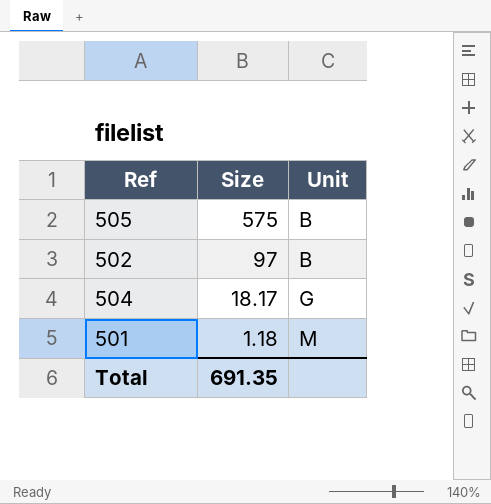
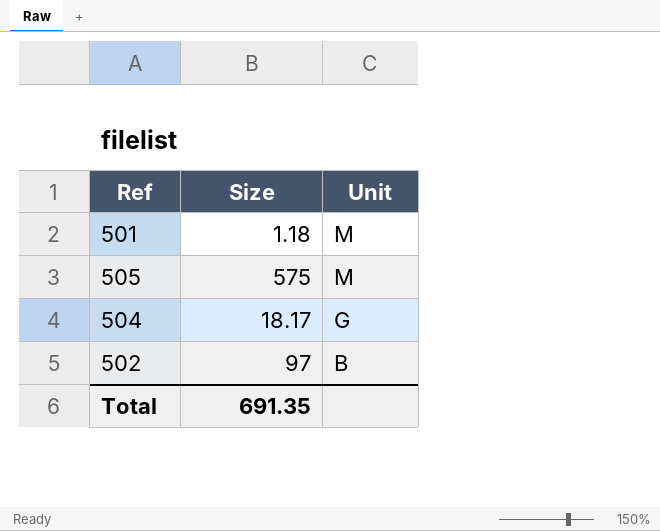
row order: Size descending -> Unit descending
505 | Unit: B -> M

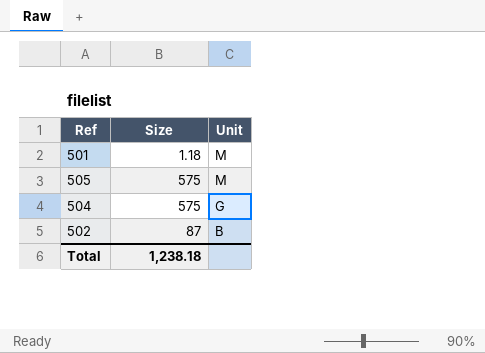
504 | Size: 18.17 -> 575
502 | Size: 97 -> 87
Total | Size: 691.35 -> 1,238.18

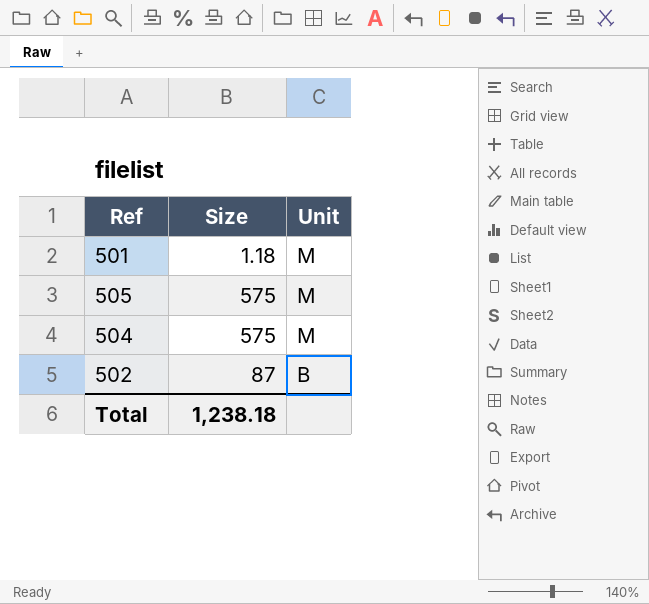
504 | Unit: G -> M

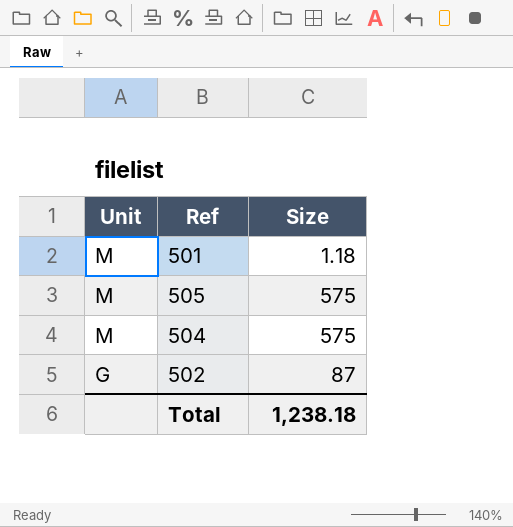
column Unit | position: 3 -> 1
502 | Unit: B -> G

